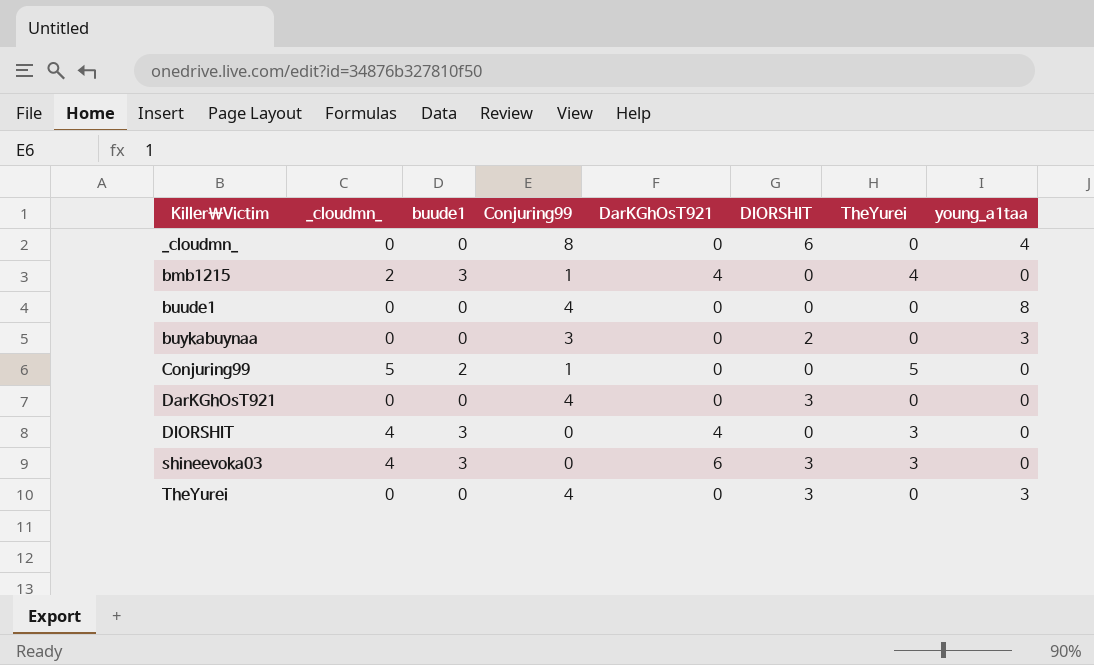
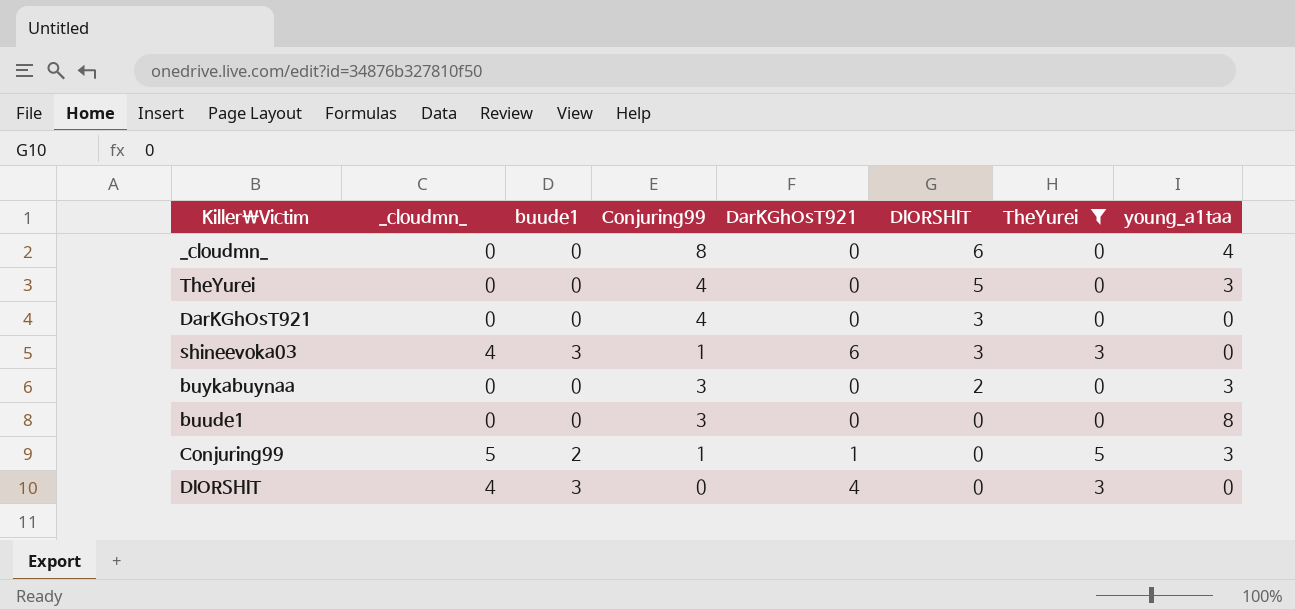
filter: none -> TheYurei != 4
row order: Killer\Victim ascending -> DIORSHIT descending
TheYurei | DIORSHIT: 3 -> 5
shineevoka03 | Conjuring99: 0 -> 1
buude1 | Conjuring99: 4 -> 3
Conjuring99 | DarKGhOsT921: 0 -> 1
Conjuring99 | young_a1taa: 0 -> 3

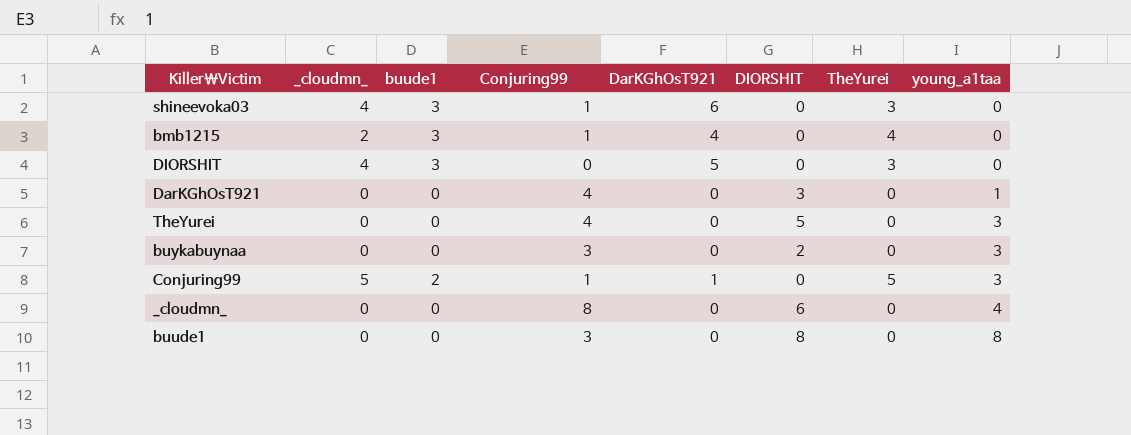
filter: TheYurei != 4 -> none
row order: DIORSHIT descending -> young_a1taa ascending
shineevoka03 | DIORSHIT: 3 -> 0
DIORSHIT | DarKGhOsT921: 4 -> 5
DarKGhOsT921 | young_a1taa: 0 -> 1
buude1 | DIORSHIT: 0 -> 8

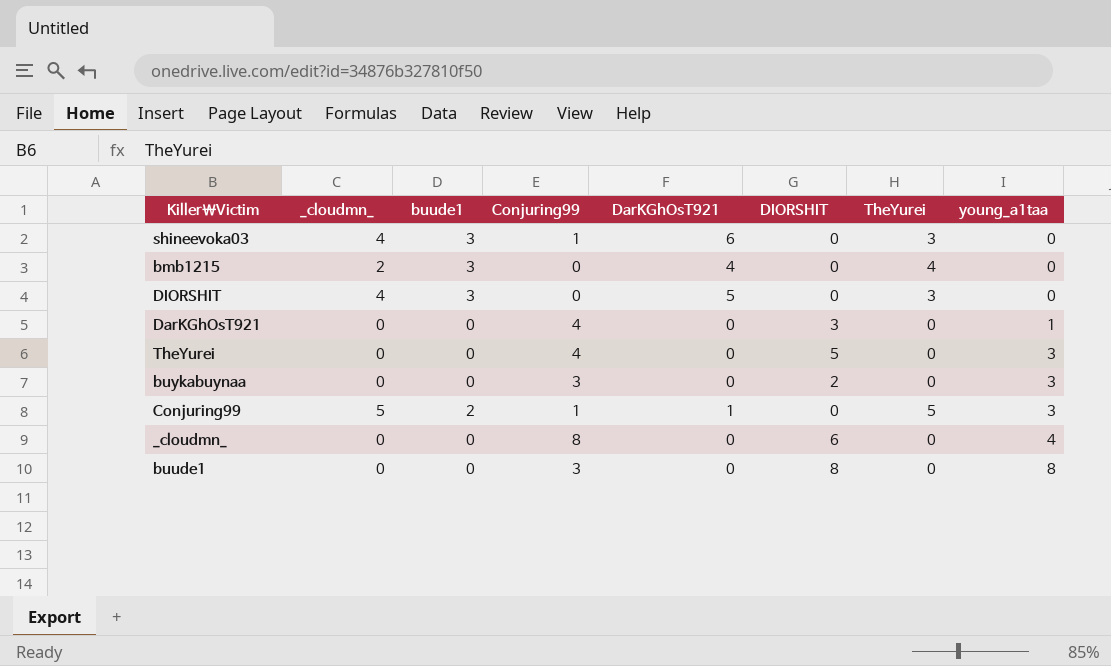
bmb1215 | Conjuring99: 1 -> 0

